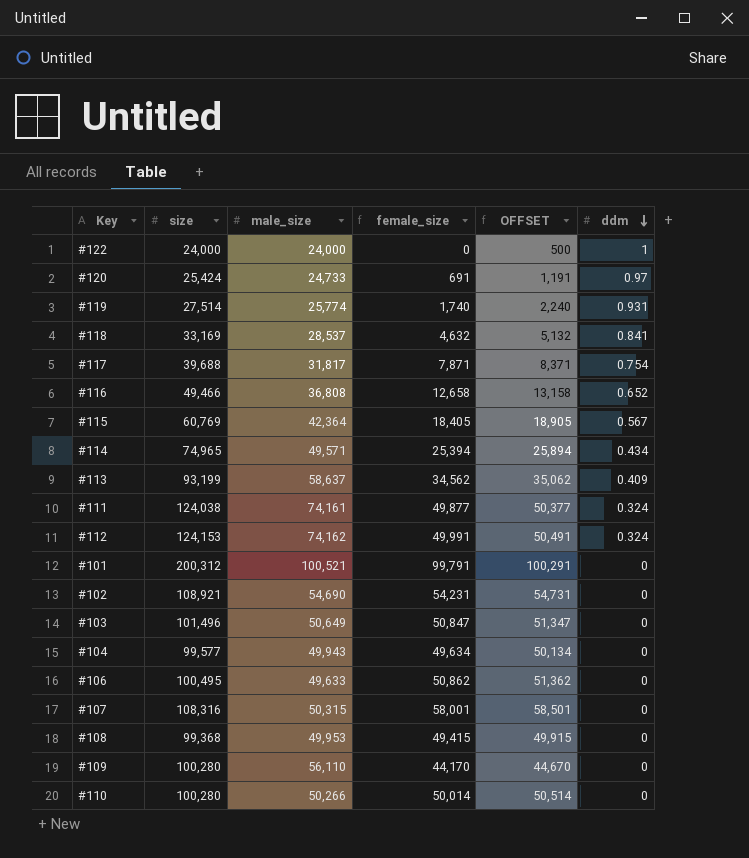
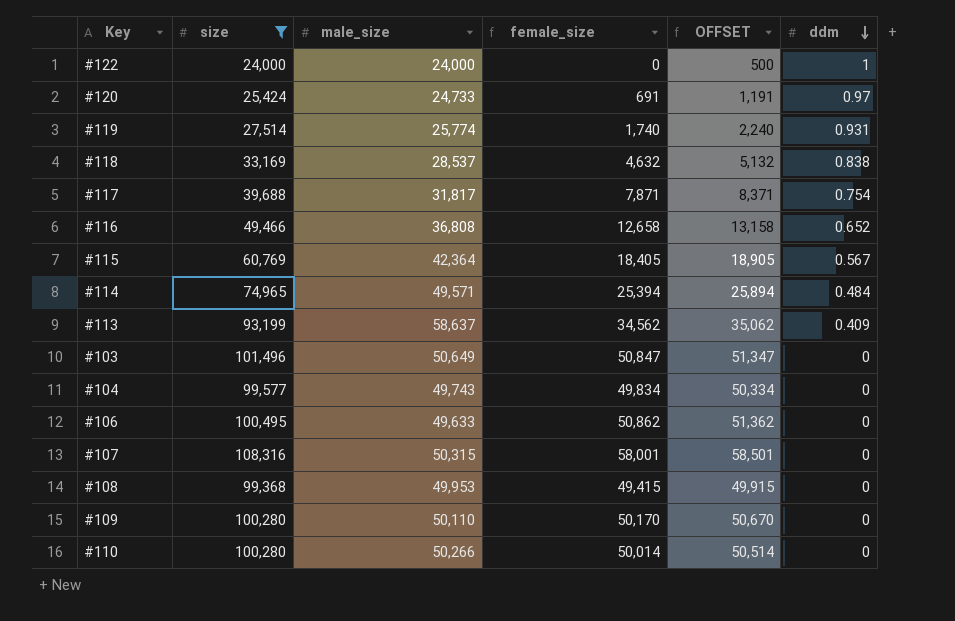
filter: none -> size <= 108,316
#118 | ddm: 0.841 -> 0.838
#114 | ddm: 0.434 -> 0.484
#104 | male_size: 49,943 -> 49,743
#104 | female_size: 49,634 -> 49,834
#104 | OFFSET: 50,134 -> 50,334
#109 | male_size: 56,110 -> 50,110
#109 | female_size: 44,170 -> 50,170
#109 | OFFSET: 44,670 -> 50,670

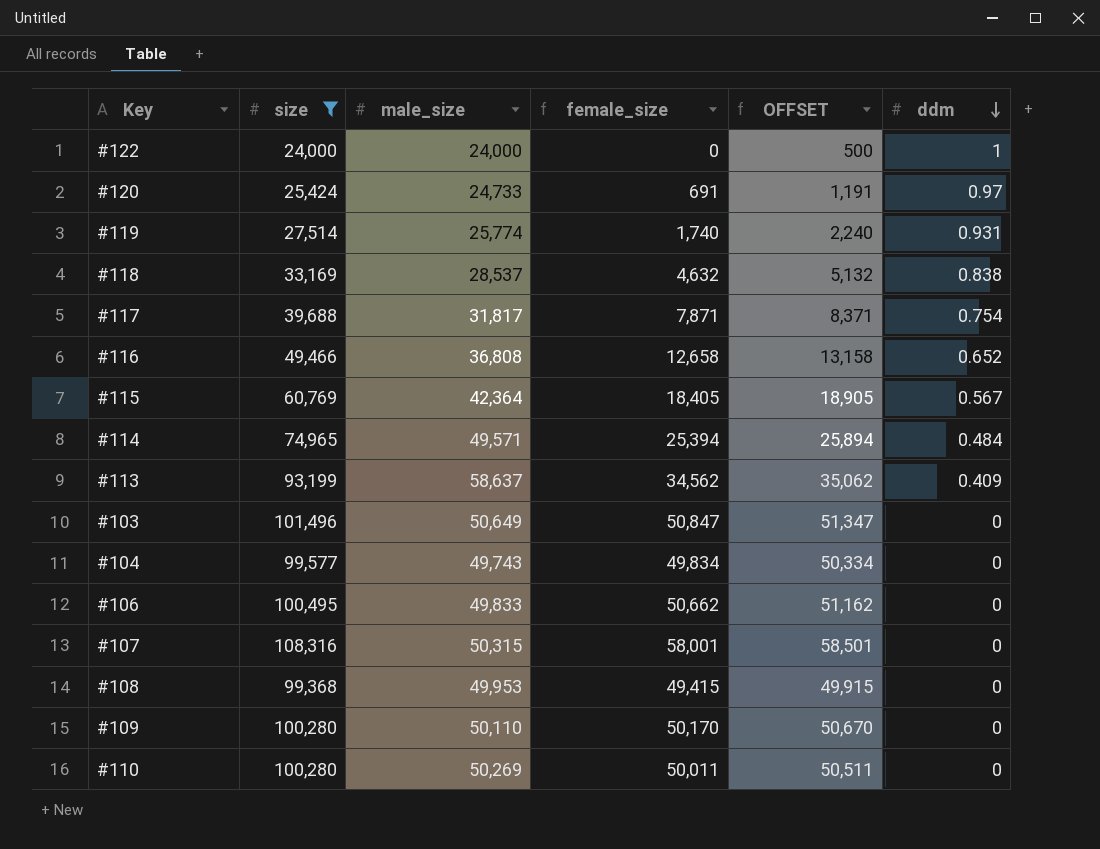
#106 | male_size: 49,633 -> 49,833
#106 | female_size: 50,862 -> 50,662
#106 | OFFSET: 51,362 -> 51,162
#110 | male_size: 50,266 -> 50,269
#110 | female_size: 50,014 -> 50,011
#110 | OFFSET: 50,514 -> 50,511

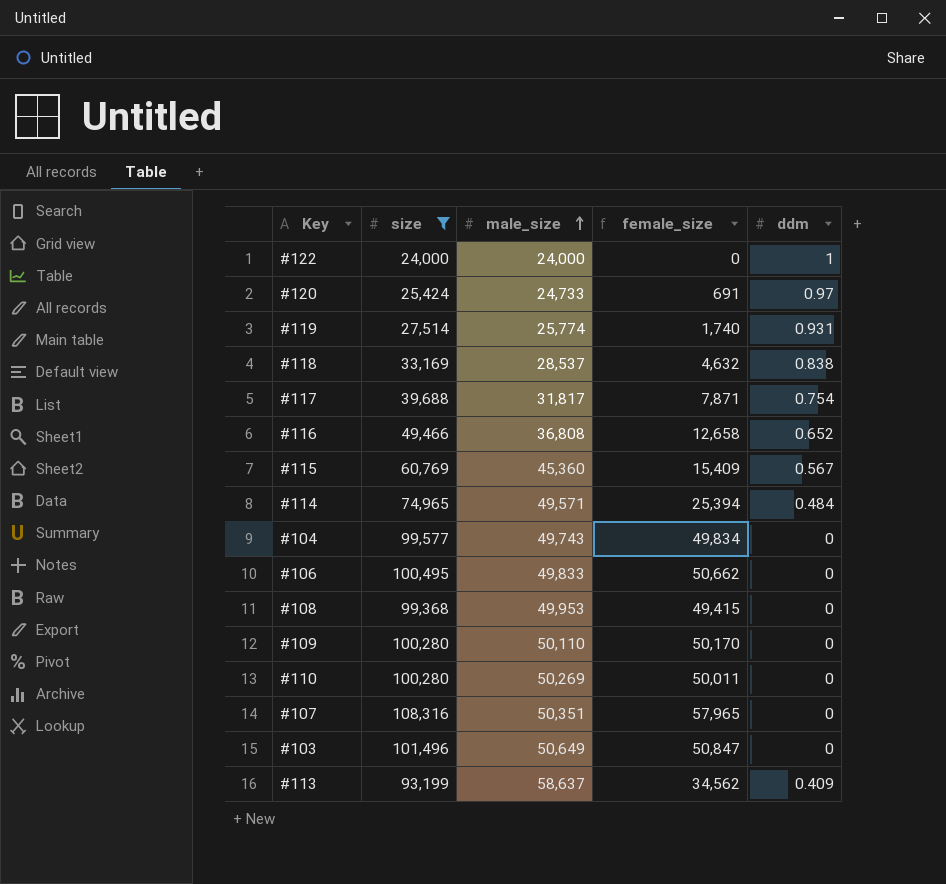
row order: ddm descending -> male_size ascending
column OFFSET | formula: [female_size] + 500 -> none
#115 | male_size: 42,364 -> 45,360
#115 | female_size: 18,405 -> 15,409
#107 | male_size: 50,315 -> 50,351
#107 | female_size: 58,001 -> 57,965

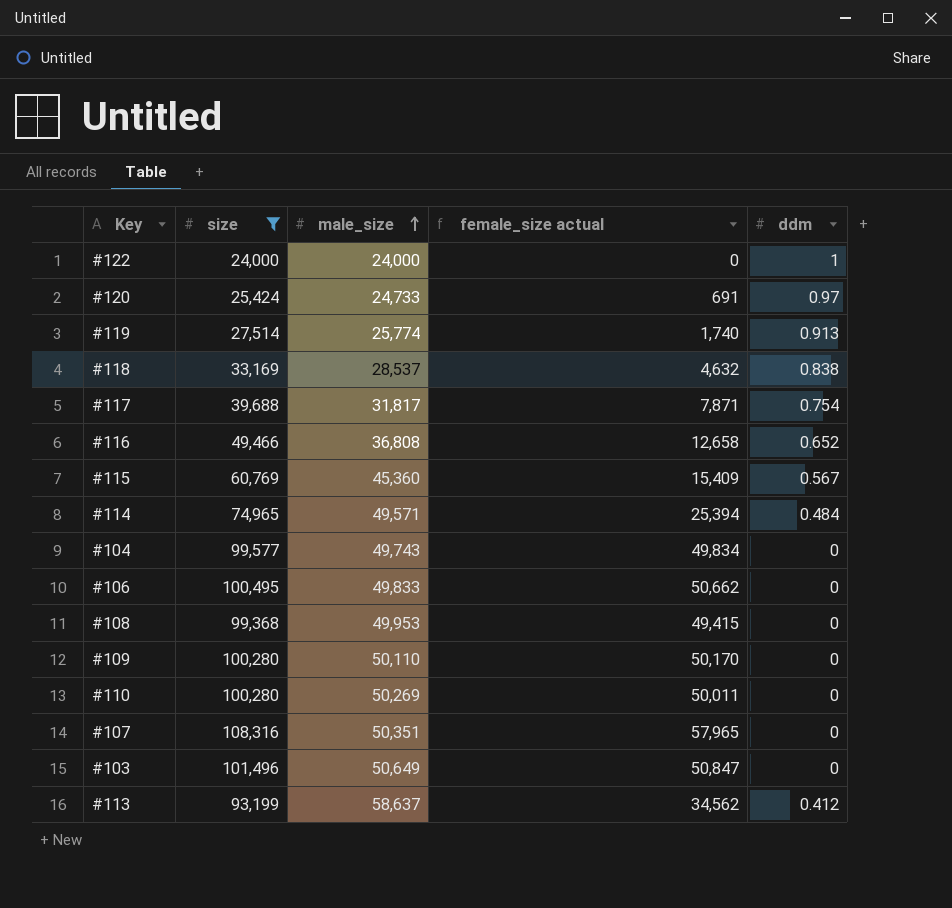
column name: female_size -> female_size actual
#119 | ddm: 0.931 -> 0.913
#113 | ddm: 0.409 -> 0.412

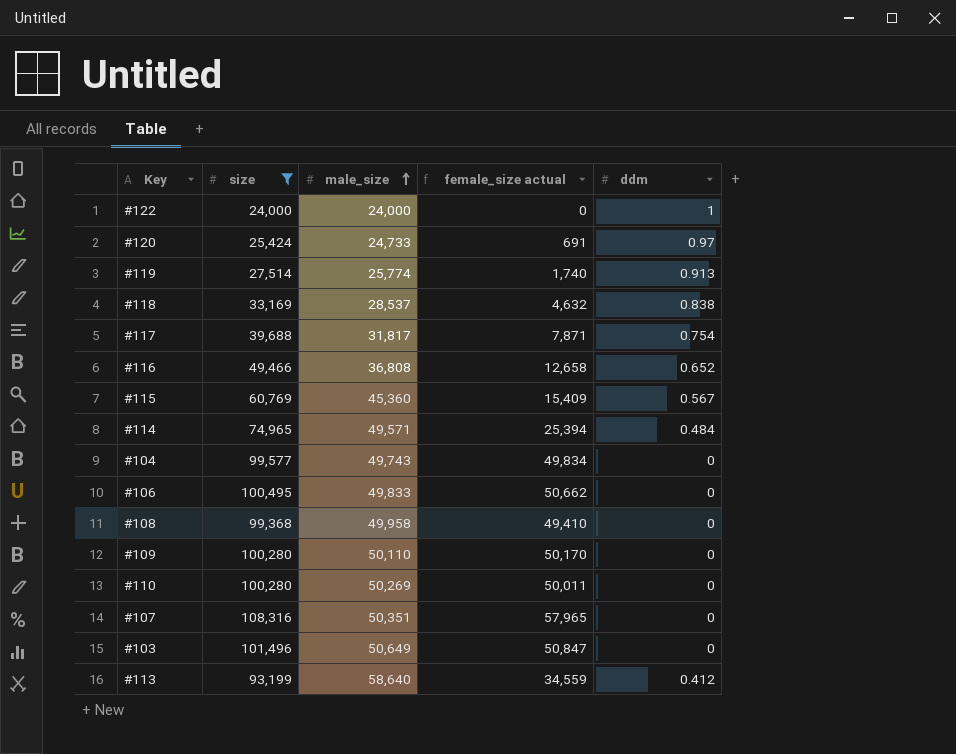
#108 | male_size: 49,953 -> 49,958
#108 | female_size actual: 49,415 -> 49,410
#113 | male_size: 58,637 -> 58,640
#113 | female_size actual: 34,562 -> 34,559

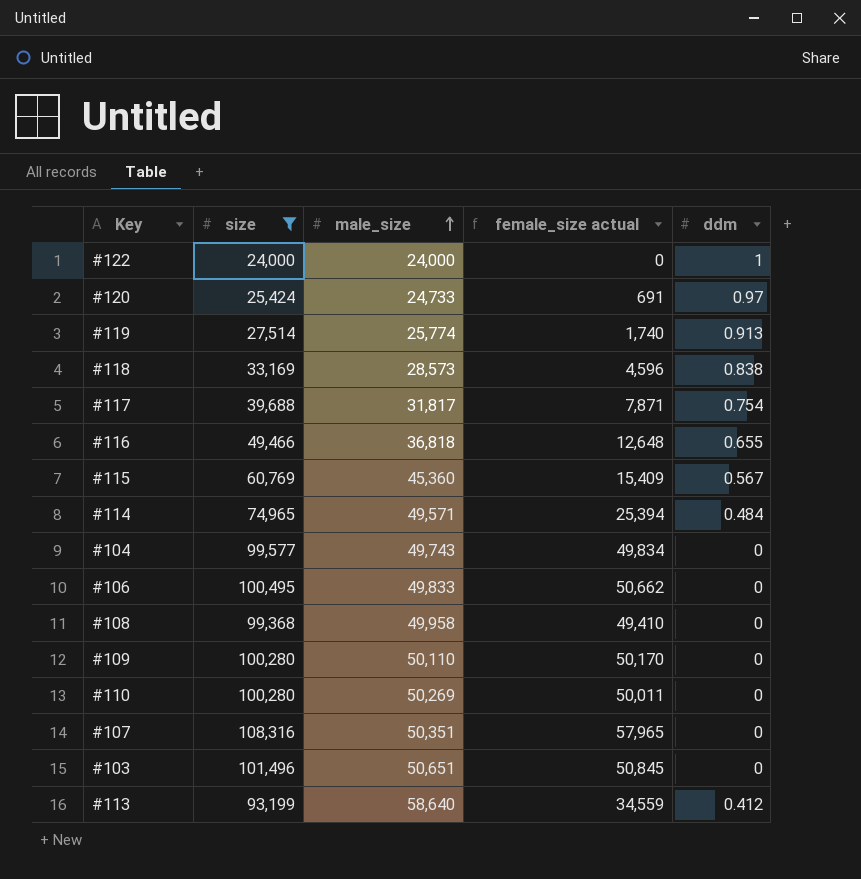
#118 | male_size: 28,537 -> 28,573
#118 | female_size actual: 4,632 -> 4,596
#116 | male_size: 36,808 -> 36,818
#116 | female_size actual: 12,658 -> 12,648
#116 | ddm: 0.652 -> 0.655
#103 | male_size: 50,649 -> 50,651
#103 | female_size actual: 50,847 -> 50,845

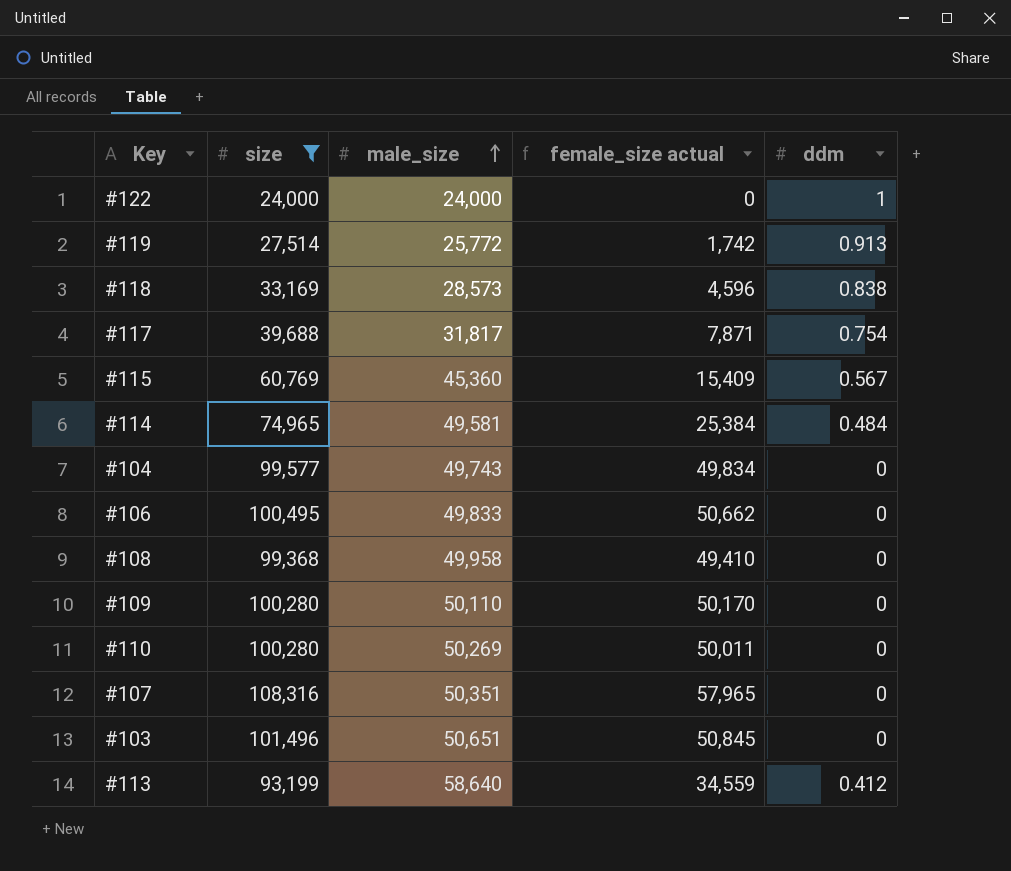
row #120: 25,424 | 24,733 | 691 | 0.97 -> none
row #116: 49,466 | 36,818 | 12,648 | 0.655 -> none
#119 | male_size: 25,774 -> 25,772
#119 | female_size actual: 1,740 -> 1,742
#114 | male_size: 49,571 -> 49,581
#114 | female_size actual: 25,394 -> 25,384

